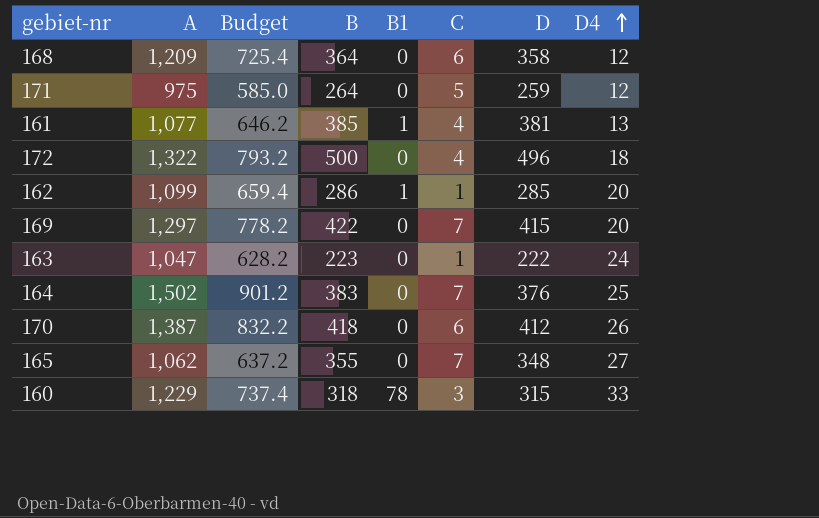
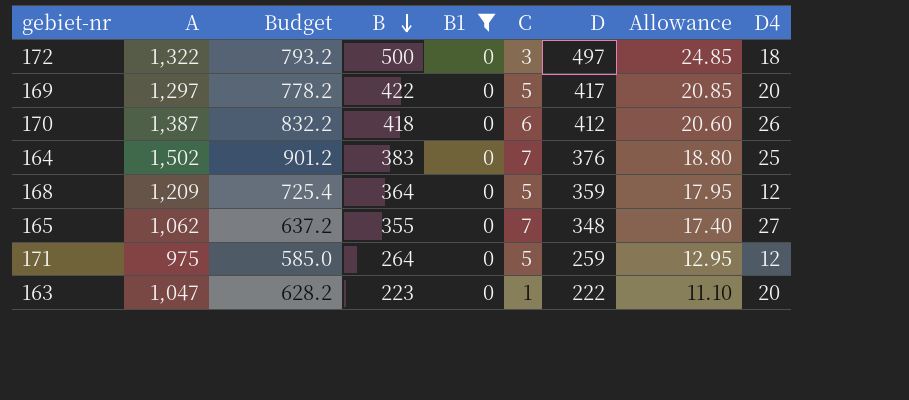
filter: none -> B1 = 0
row order: D4 ascending -> B descending
column Allowance | formula: none -> [D] * 0.05
172 | C: 4 -> 3
172 | D: 496 -> 497
169 | C: 7 -> 5
169 | D: 415 -> 417
168 | C: 6 -> 5
168 | D: 358 -> 359
163 | D4: 24 -> 20

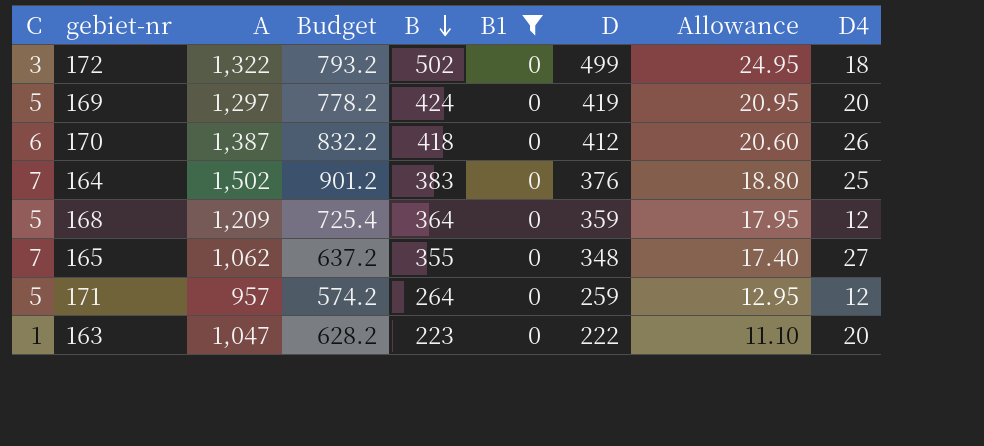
column C | position: 6 -> 1
172 | B: 500 -> 502
172 | D: 497 -> 499
172 | Allowance: 24.85 -> 24.95
169 | B: 422 -> 424
169 | D: 417 -> 419
169 | Allowance: 20.85 -> 20.95
171 | A: 975 -> 957
171 | Budget: 585.0 -> 574.2

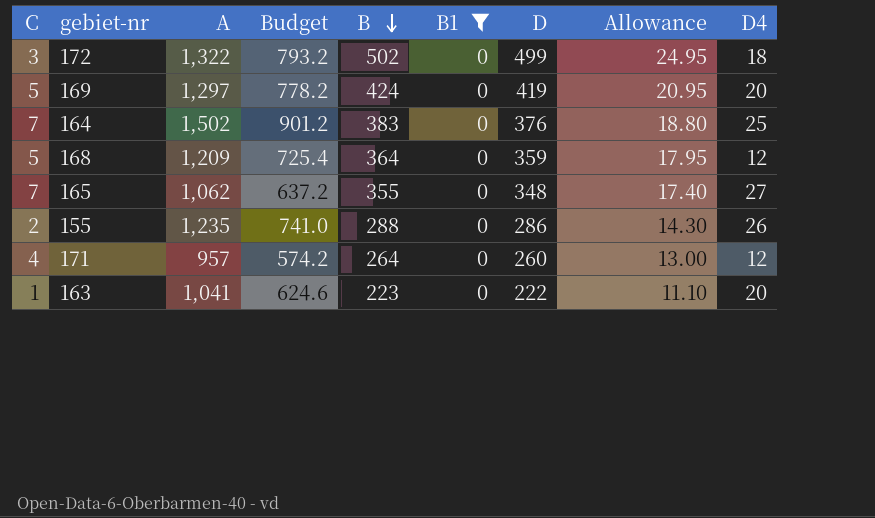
row 170: 6 | 1,387 | 832.2 | 418 | 0 | 412 | 20.60 | 26 -> none
row 155: none -> 2 | 1,235 | 741.0 | 288 | 0 | 286 | 14.30 | 26
171 | C: 5 -> 4
171 | D: 259 -> 260
171 | Allowance: 12.95 -> 13.00
163 | A: 1,047 -> 1,041
163 | Budget: 628.2 -> 624.6

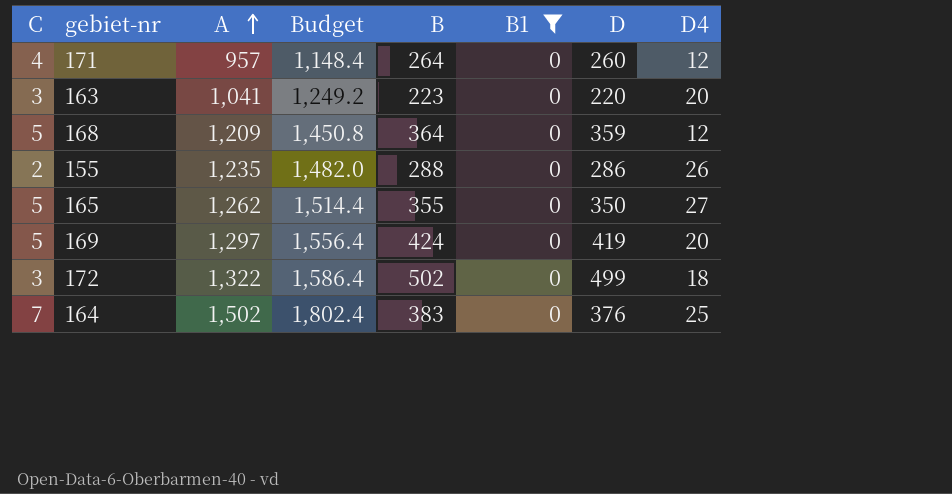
row order: B descending -> A ascending
column Allowance | formula: [D] * 0.05 -> none
column Budget | formula: [A] * 0.6 -> [A] * 1.2
163 | C: 1 -> 3
163 | D: 222 -> 220
165 | C: 7 -> 5
165 | A: 1,062 -> 1,262
165 | D: 348 -> 350

